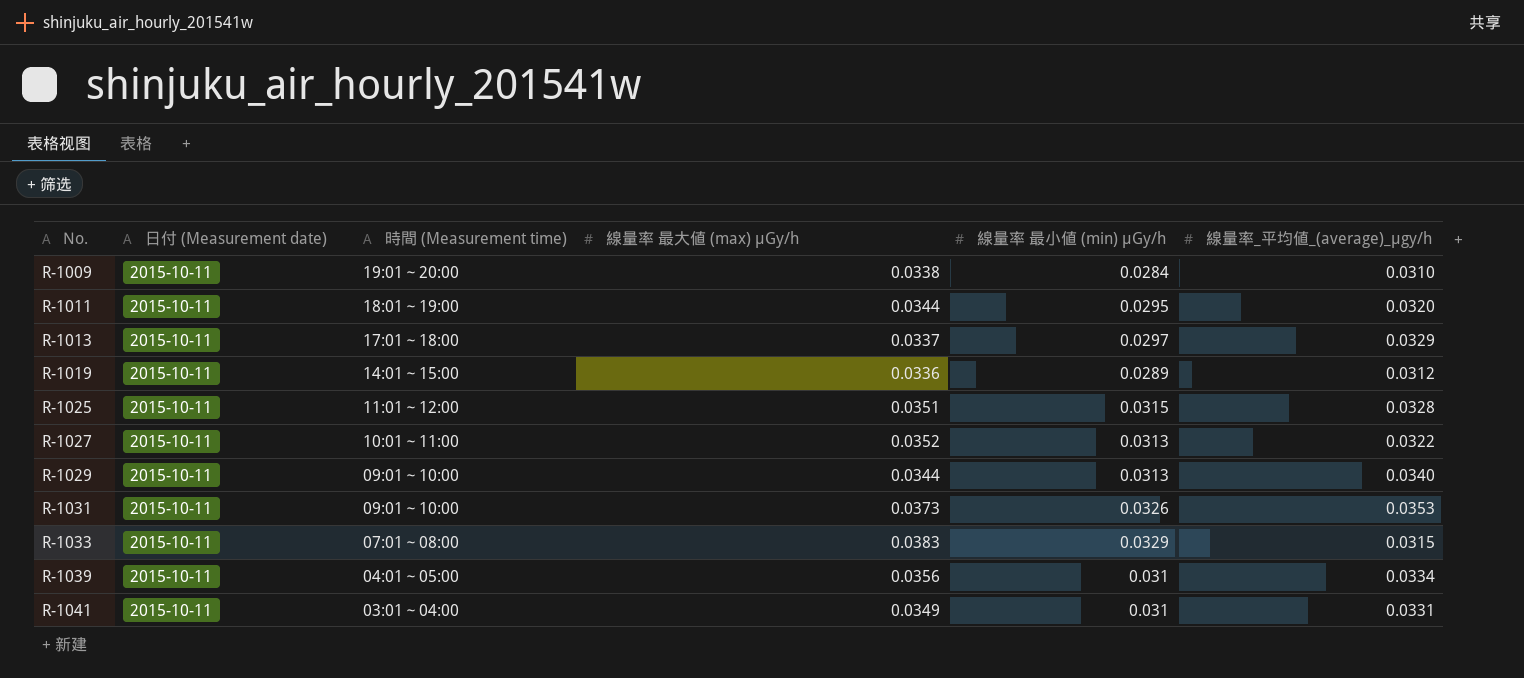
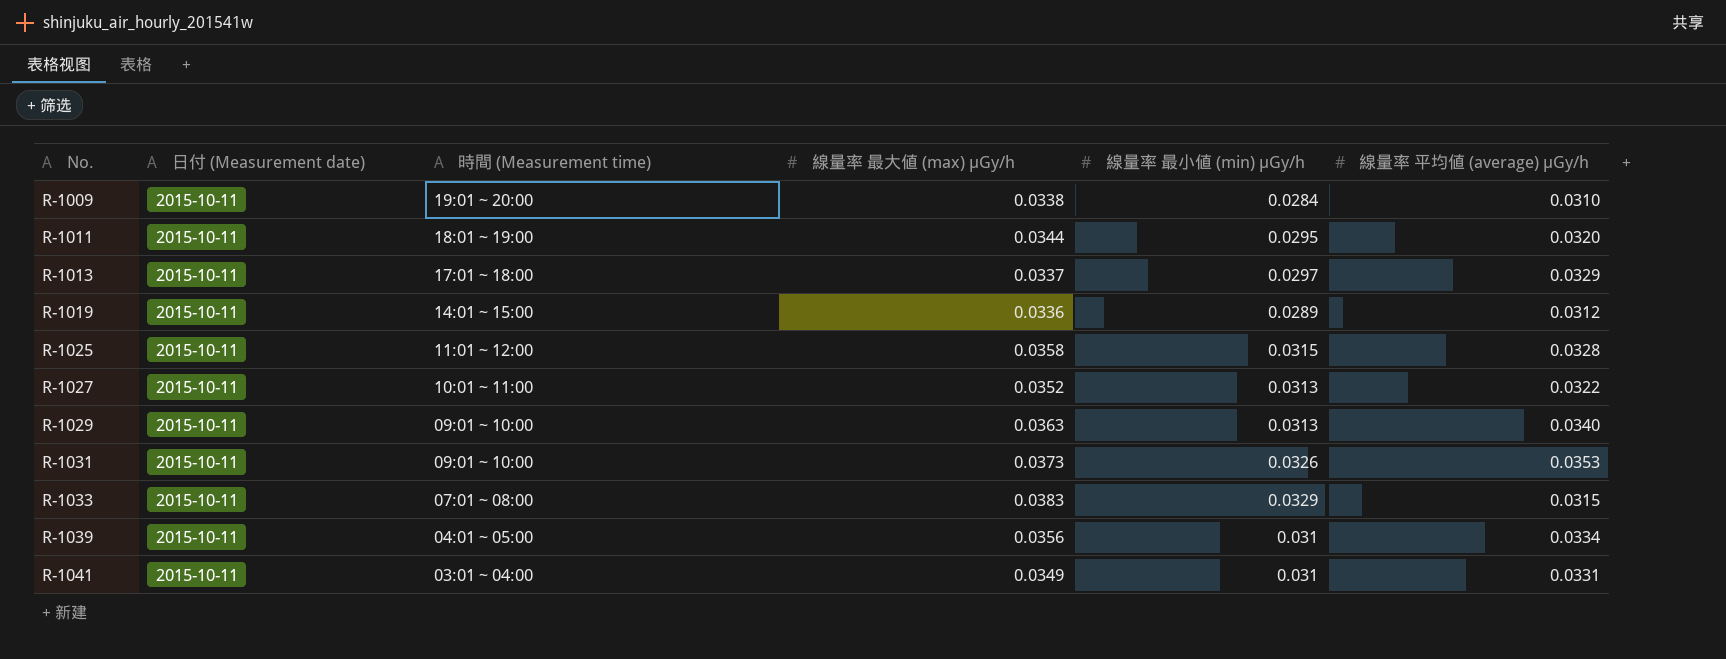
column name: 線量率_平均値_(average)_μgy/h -> 線量率 平均値 (average) μGy/h
R-1025 | 線量率 最大値 (max) μGy/h: 0.0351 -> 0.0358
R-1029 | 線量率 最大値 (max) μGy/h: 0.0344 -> 0.0363

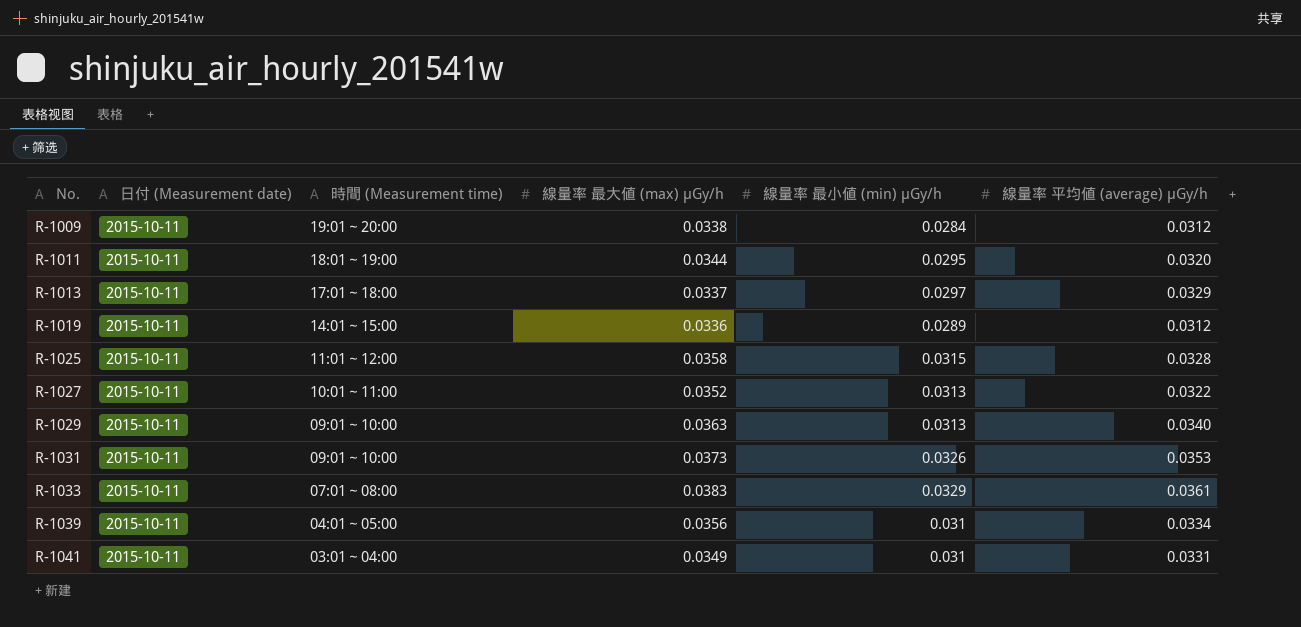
R-1009 | 線量率 平均値 (average) μGy/h: 0.0310 -> 0.0312
R-1033 | 線量率 平均値 (average) μGy/h: 0.0315 -> 0.0361

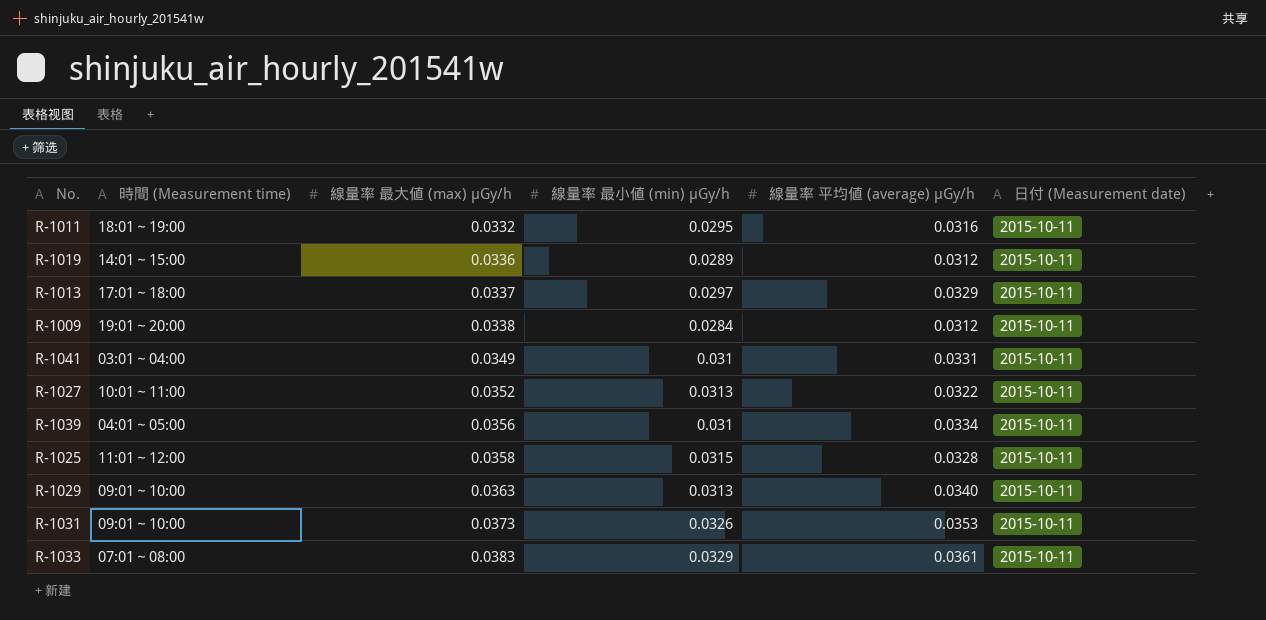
row order: No. ascending -> 線量率 最大値 (max) μGy/h ascending
column 日付 (Measurement date) | position: 2 -> 6
R-1011 | 線量率 最大値 (max) μGy/h: 0.0344 -> 0.0332
R-1011 | 線量率 平均値 (average) μGy/h: 0.0320 -> 0.0316

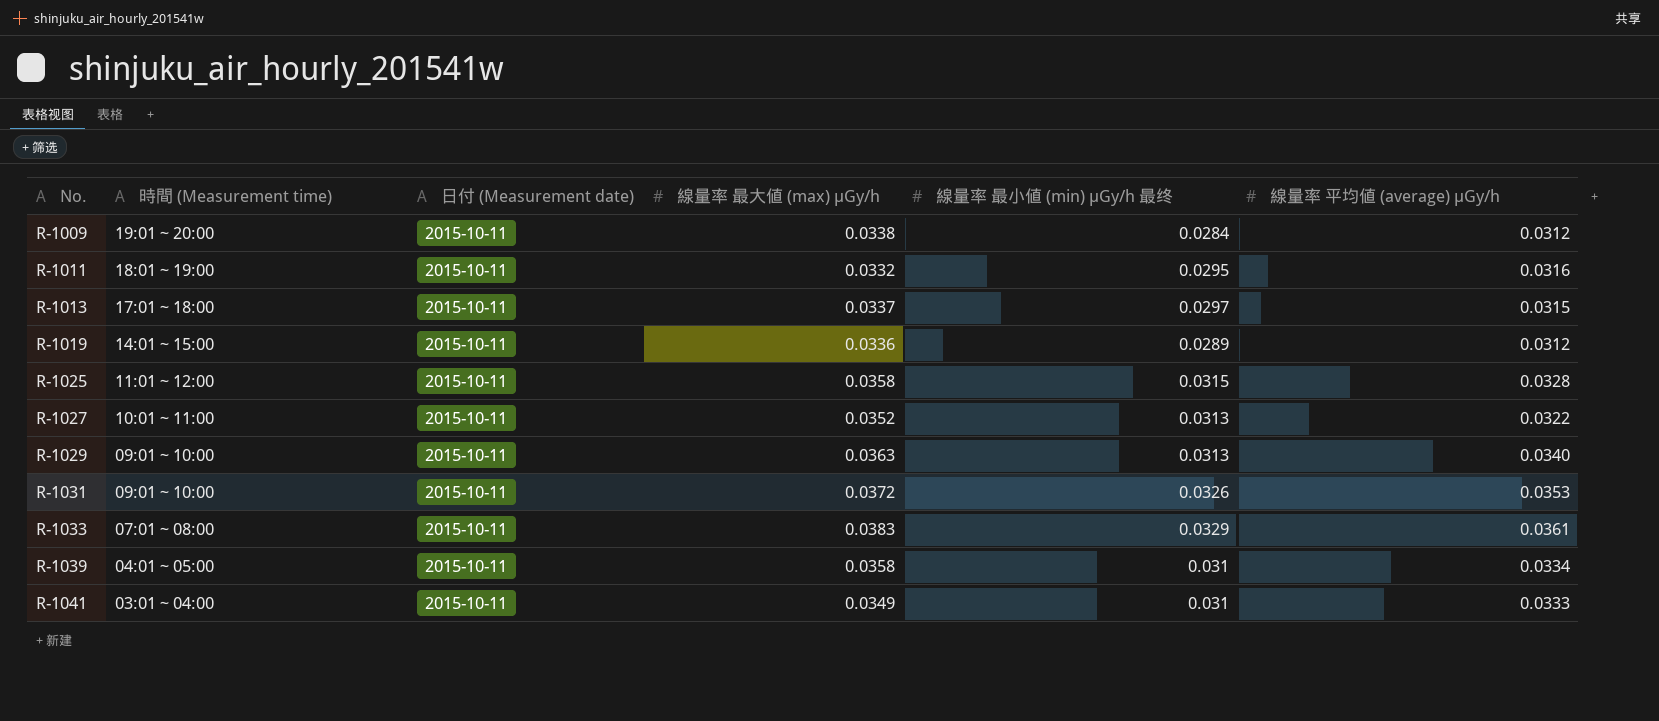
row order: 線量率 最大値 (max) μGy/h ascending -> No. ascending
column 日付 (Measurement date) | position: 6 -> 3
column name: 線量率 最小値 (min) μGy/h -> 線量率 最小値 (min) μGy/h 最终
R-1013 | 線量率 平均値 (average) μGy/h: 0.0329 -> 0.0315
R-1031 | 線量率 最大値 (max) μGy/h: 0.0373 -> 0.0372
R-1039 | 線量率 最大値 (max) μGy/h: 0.0356 -> 0.0358
R-1041 | 線量率 平均値 (average) μGy/h: 0.0331 -> 0.0333

